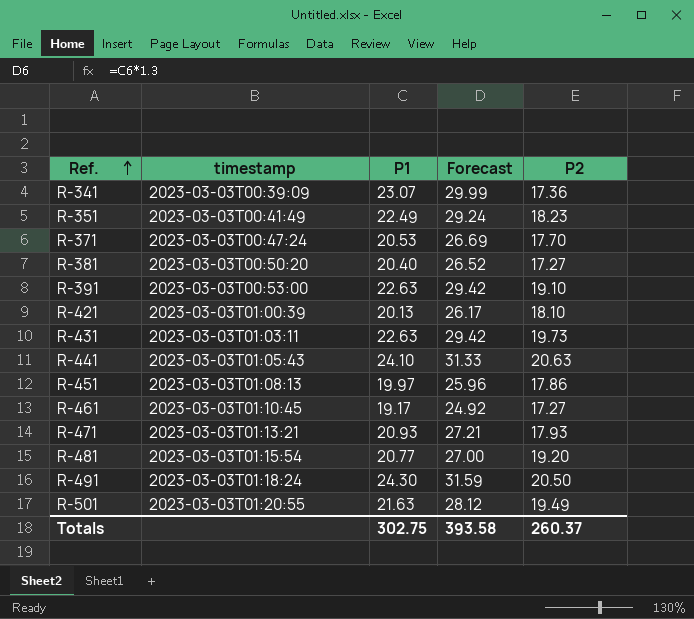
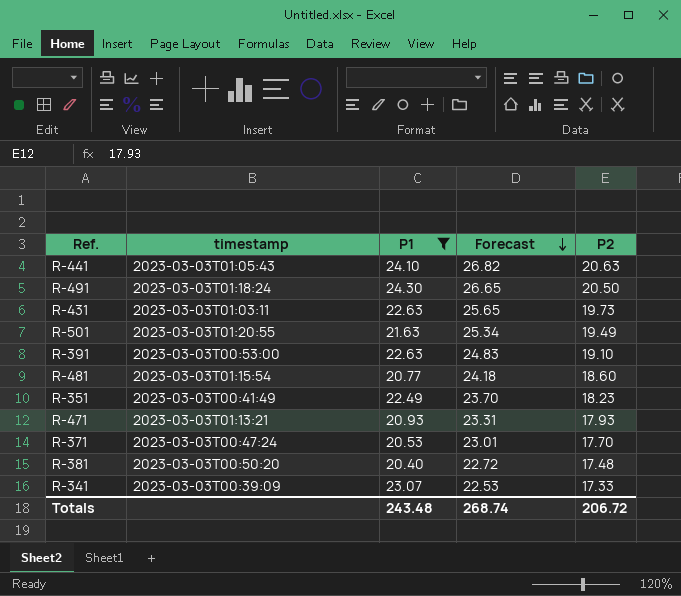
filter: none -> P1 >= 20.40
row order: Ref. ascending -> Forecast descending
column Forecast | formula: [P1] * 1.3 -> [P2] * 1.3
R-481 | P2: 19.20 -> 18.60
R-381 | P2: 17.27 -> 17.48
R-341 | P2: 17.36 -> 17.33
Totals | P1: 302.75 -> 243.48
Totals | Forecast: 393.58 -> 268.74
Totals | P2: 260.37 -> 206.72

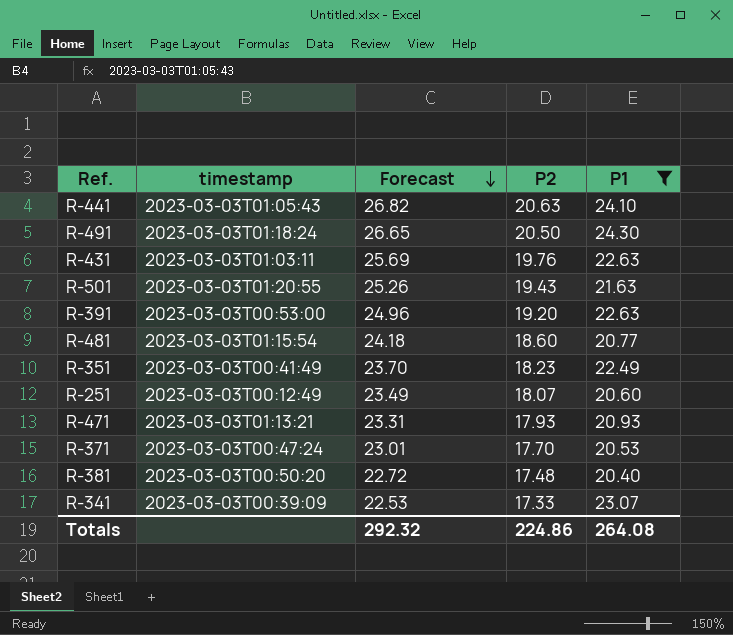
column P1 | position: 3 -> 5
R-431 | Forecast: 25.65 -> 25.69
R-431 | P2: 19.73 -> 19.76
R-501 | Forecast: 25.34 -> 25.26
R-501 | P2: 19.49 -> 19.43
R-391 | Forecast: 24.83 -> 24.96
R-391 | P2: 19.10 -> 19.20
row R-251: none -> 2023-03-03T00:12:49 | 23.49 | 18.07 | 20.60
Totals | Forecast: 268.74 -> 292.32
Totals | P2: 206.72 -> 224.86
Totals | P1: 243.48 -> 264.08

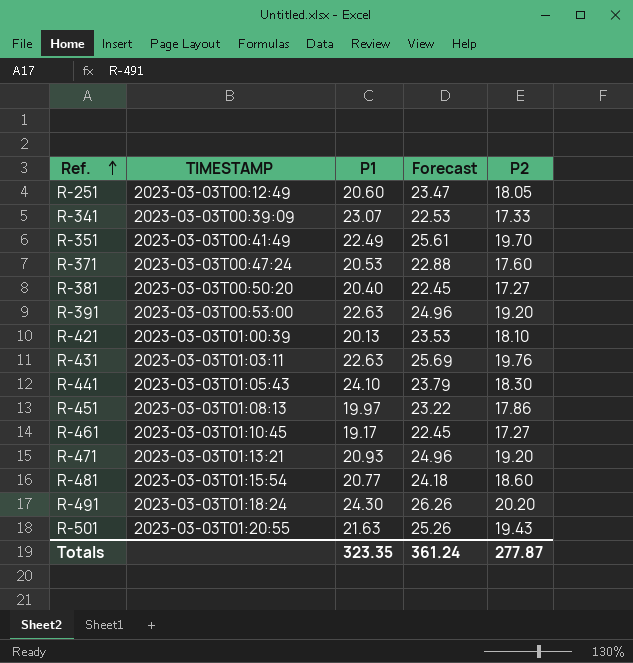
filter: P1 >= 20.40 -> none
row order: Forecast descending -> Ref. ascending
column name: timestamp -> TIMESTAMP
column P1 | position: 5 -> 3
R-251 | Forecast: 23.49 -> 23.47
R-251 | P2: 18.07 -> 18.05
R-351 | Forecast: 23.70 -> 25.61
R-351 | P2: 18.23 -> 19.70
R-371 | Forecast: 23.01 -> 22.88
R-371 | P2: 17.70 -> 17.60
R-381 | Forecast: 22.72 -> 22.45
R-381 | P2: 17.48 -> 17.27
R-441 | Forecast: 26.82 -> 23.79
R-441 | P2: 20.63 -> 18.30
R-471 | Forecast: 23.31 -> 24.96
R-471 | P2: 17.93 -> 19.20
R-491 | Forecast: 26.65 -> 26.26
R-491 | P2: 20.50 -> 20.20
Totals | P1: 264.08 -> 323.35
Totals | Forecast: 292.32 -> 361.24
Totals | P2: 224.86 -> 277.87

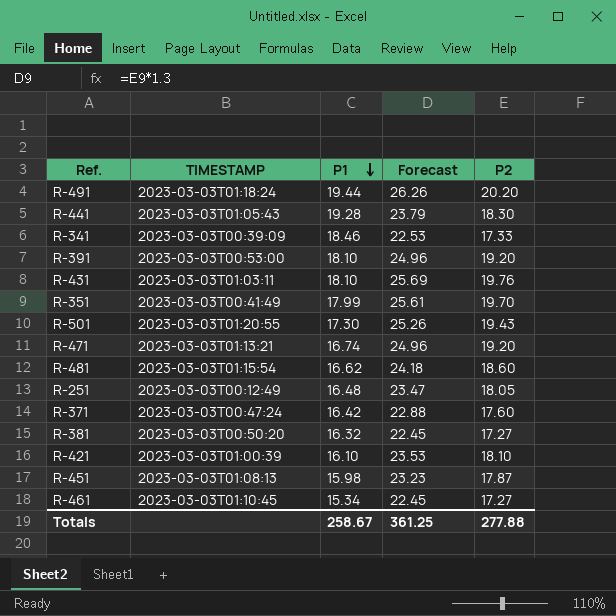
row order: Ref. ascending -> P1 descending
R-491 | P1: 24.30 -> 19.44
R-441 | P1: 24.10 -> 19.28
R-341 | P1: 23.07 -> 18.46
R-391 | P1: 22.63 -> 18.10
R-431 | P1: 22.63 -> 18.10
R-351 | P1: 22.49 -> 17.99
R-501 | P1: 21.63 -> 17.30
R-471 | P1: 20.93 -> 16.74
R-481 | P1: 20.77 -> 16.62
R-251 | P1: 20.60 -> 16.48
R-371 | P1: 20.53 -> 16.42
R-381 | P1: 20.40 -> 16.32
R-421 | P1: 20.13 -> 16.10
R-451 | P1: 19.97 -> 15.98
R-451 | Forecast: 23.22 -> 23.23
R-451 | P2: 17.86 -> 17.87
R-461 | P1: 19.17 -> 15.34
Totals | P1: 323.35 -> 258.67
Totals | Forecast: 361.24 -> 361.25
Totals | P2: 277.87 -> 277.88

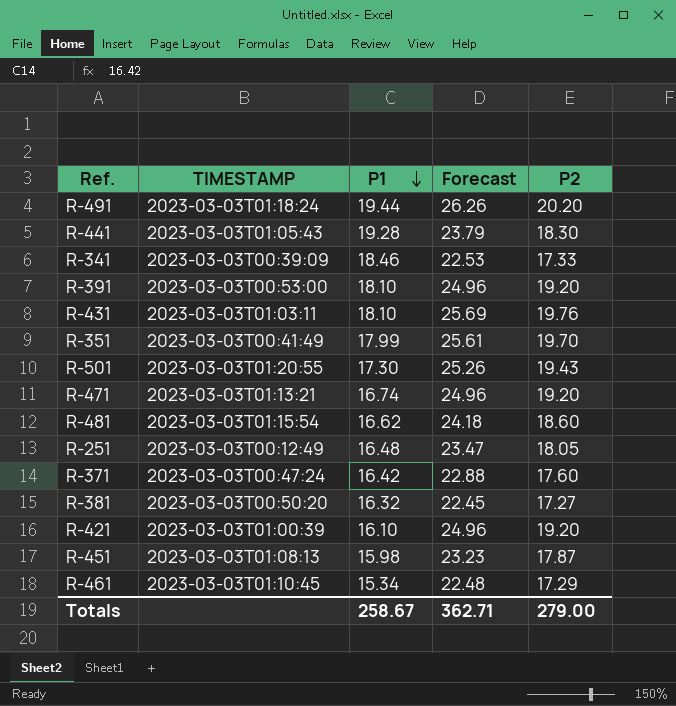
R-421 | Forecast: 23.53 -> 24.96
R-421 | P2: 18.10 -> 19.20
R-461 | Forecast: 22.45 -> 22.48
R-461 | P2: 17.27 -> 17.29
Totals | Forecast: 361.25 -> 362.71
Totals | P2: 277.88 -> 279.00

